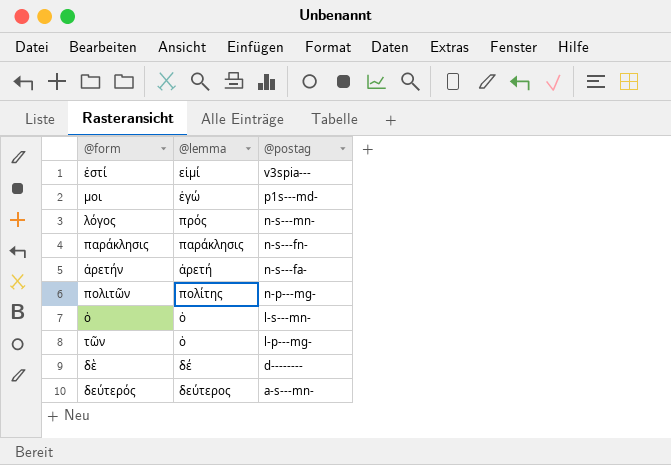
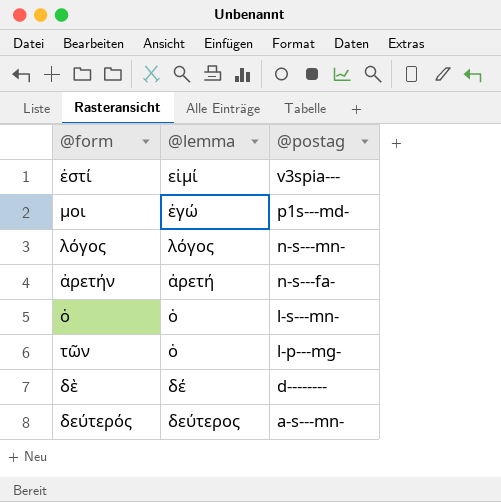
row παράκλησις: παράκλησις | n-s---fn- -> none
row πολιτῶν: πολίτης | n-p---mg- -> none
λόγος | @lemma: πρός -> λόγος

